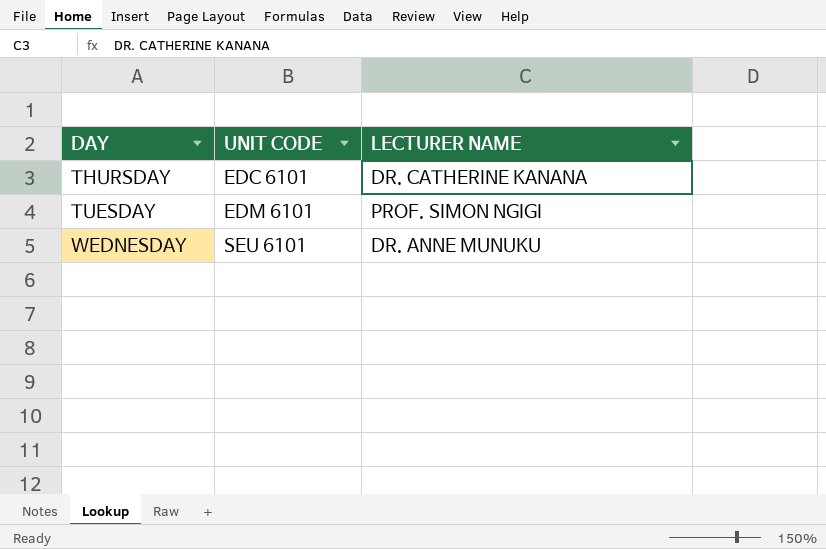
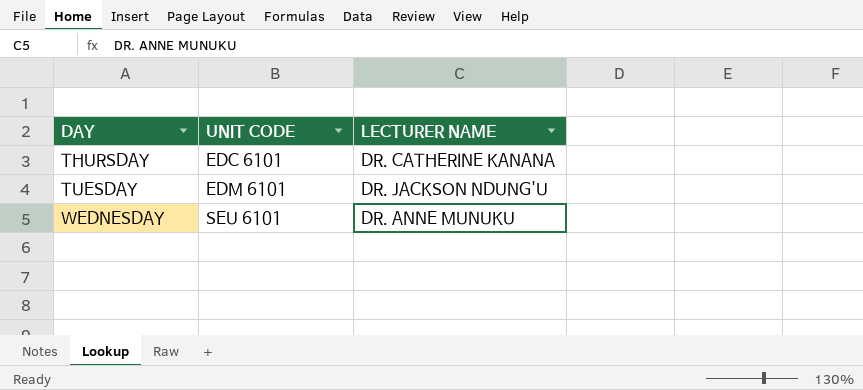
TUESDAY | LECTURER NAME: PROF. SIMON NGIGI -> DR. JACKSON NDUNG'U

